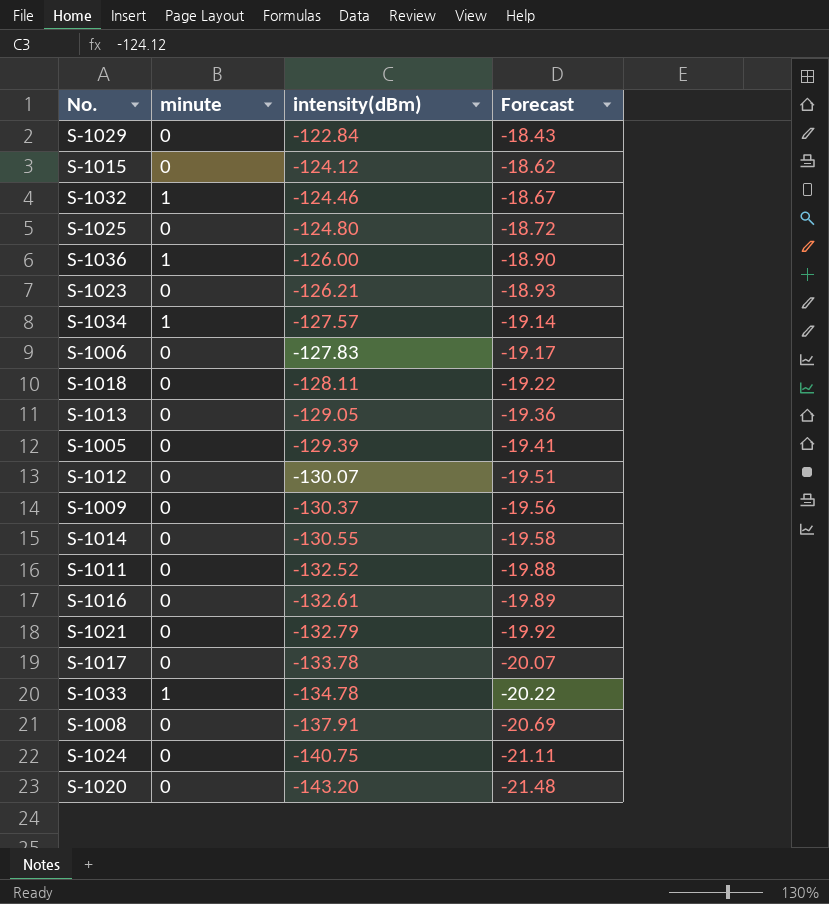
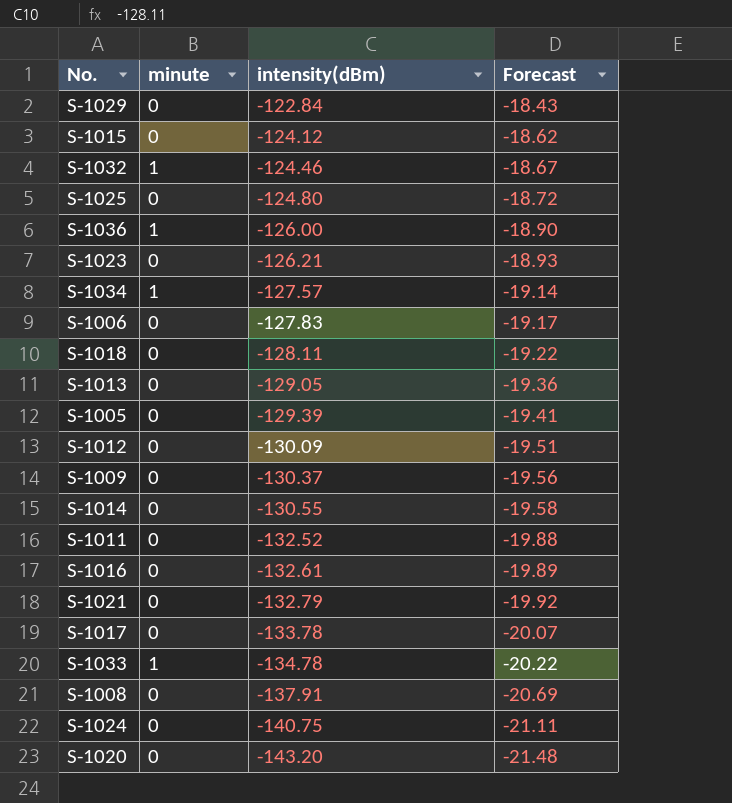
S-1012 | intensity(dBm): -130.07 -> -130.09

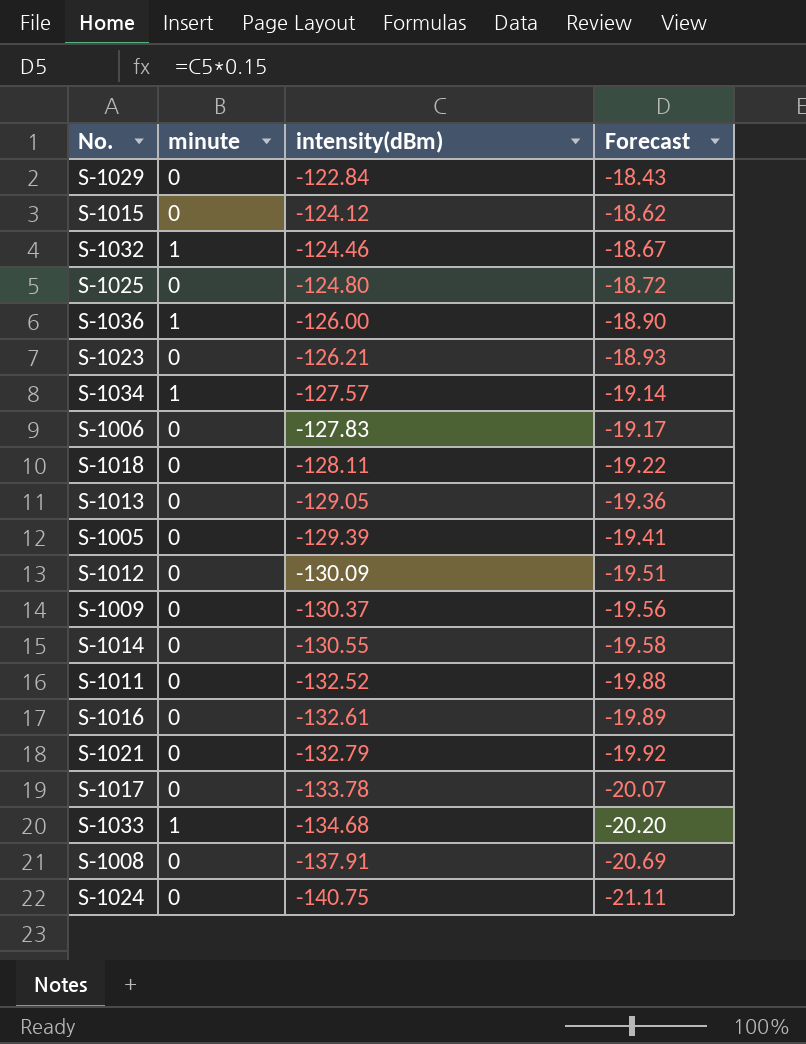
row S-1020: 0 | -143.20 | -21.48 -> none
S-1033 | intensity(dBm): -134.78 -> -134.68
S-1033 | Forecast: -20.22 -> -20.20

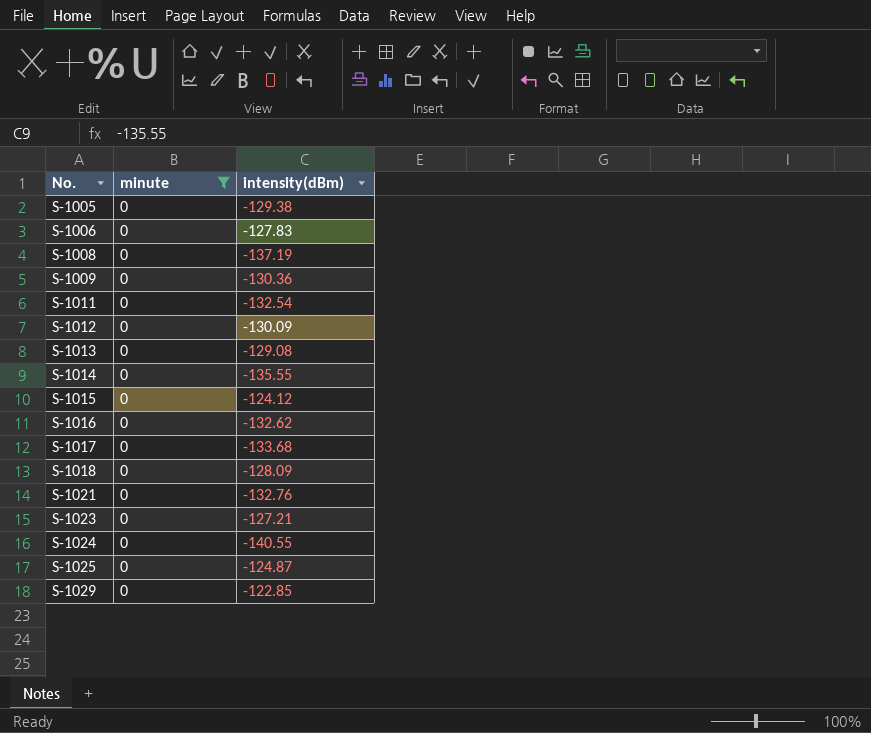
filter: none -> minute = 0
row order: intensity(dBm) descending -> No. ascending
column Forecast | formula: [intensity(dBm)] * 0.15 -> none
S-1005 | intensity(dBm): -129.39 -> -129.38
S-1008 | intensity(dBm): -137.91 -> -137.19
S-1009 | intensity(dBm): -130.37 -> -130.36
S-1011 | intensity(dBm): -132.52 -> -132.54
S-1013 | intensity(dBm): -129.05 -> -129.08
S-1014 | intensity(dBm): -130.55 -> -135.55
S-1016 | intensity(dBm): -132.61 -> -132.62
S-1017 | intensity(dBm): -133.78 -> -133.68
S-1018 | intensity(dBm): -128.11 -> -128.09
S-1021 | intensity(dBm): -132.79 -> -132.76
S-1023 | intensity(dBm): -126.21 -> -127.21
S-1024 | intensity(dBm): -140.75 -> -140.55
S-1025 | intensity(dBm): -124.80 -> -124.87
S-1029 | intensity(dBm): -122.84 -> -122.85

